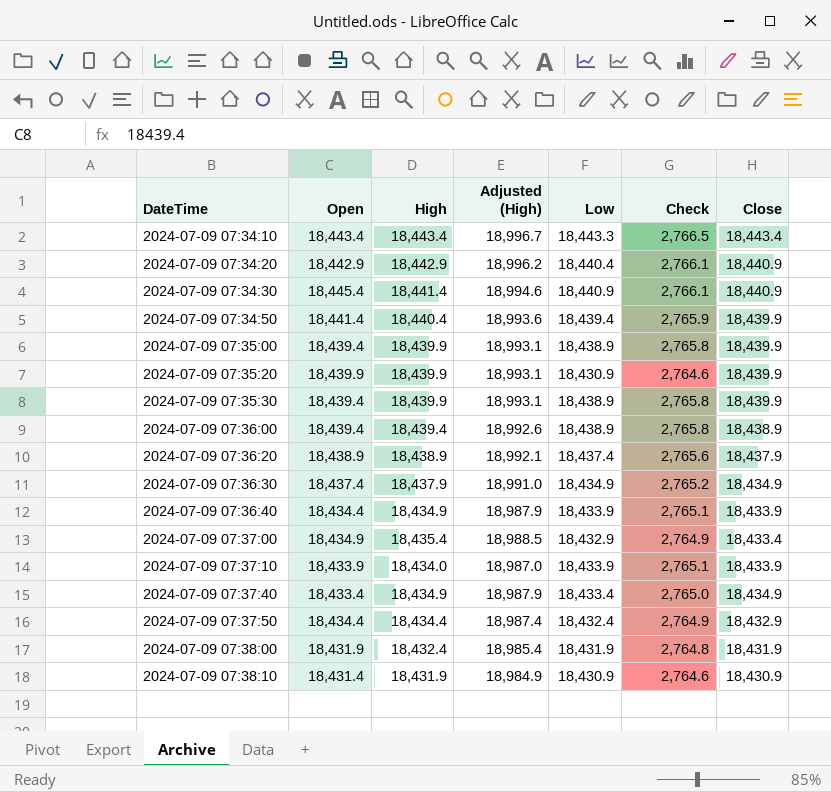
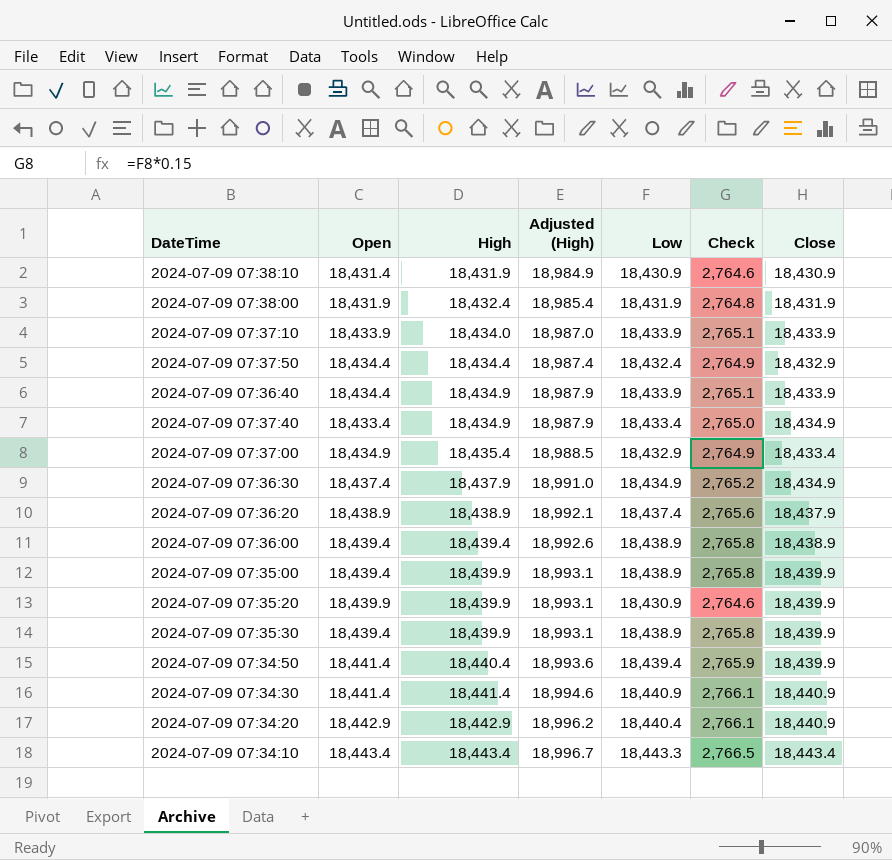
row order: DateTime ascending -> High ascending
2024-07-09 07:34:30 | Open: 18,445.4 -> 18,441.4

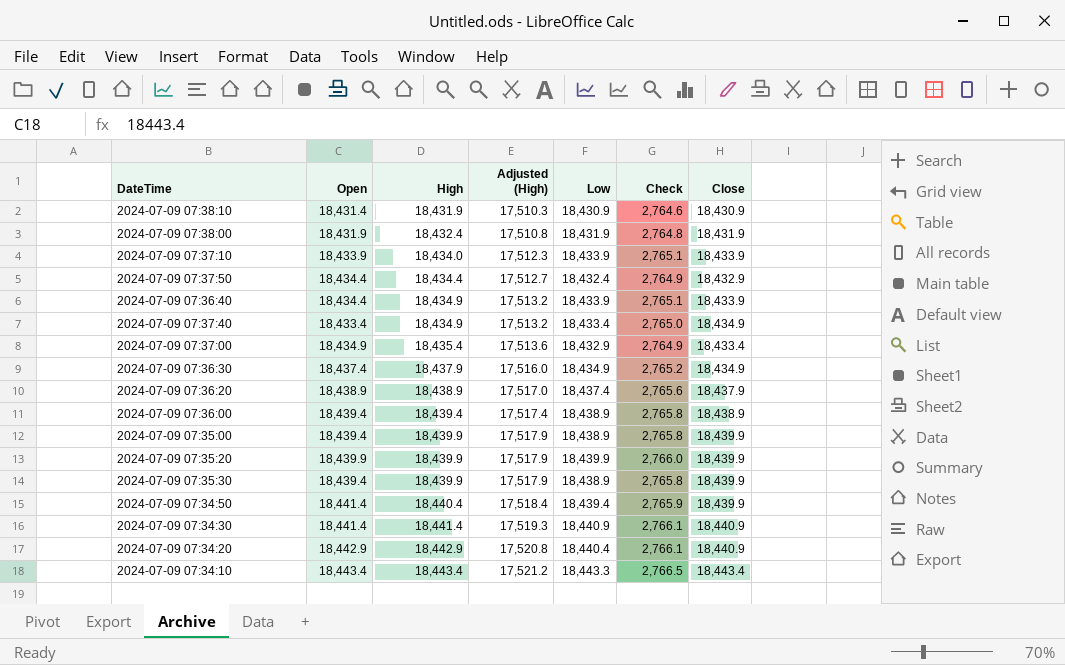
column Adjusted (High) | formula: [High] * 1.03 -> [High] * 0.95
2024-07-09 07:35:20 | Low: 18,430.9 -> 18,439.9
2024-07-09 07:35:20 | Check: 2,764.6 -> 2,766.0

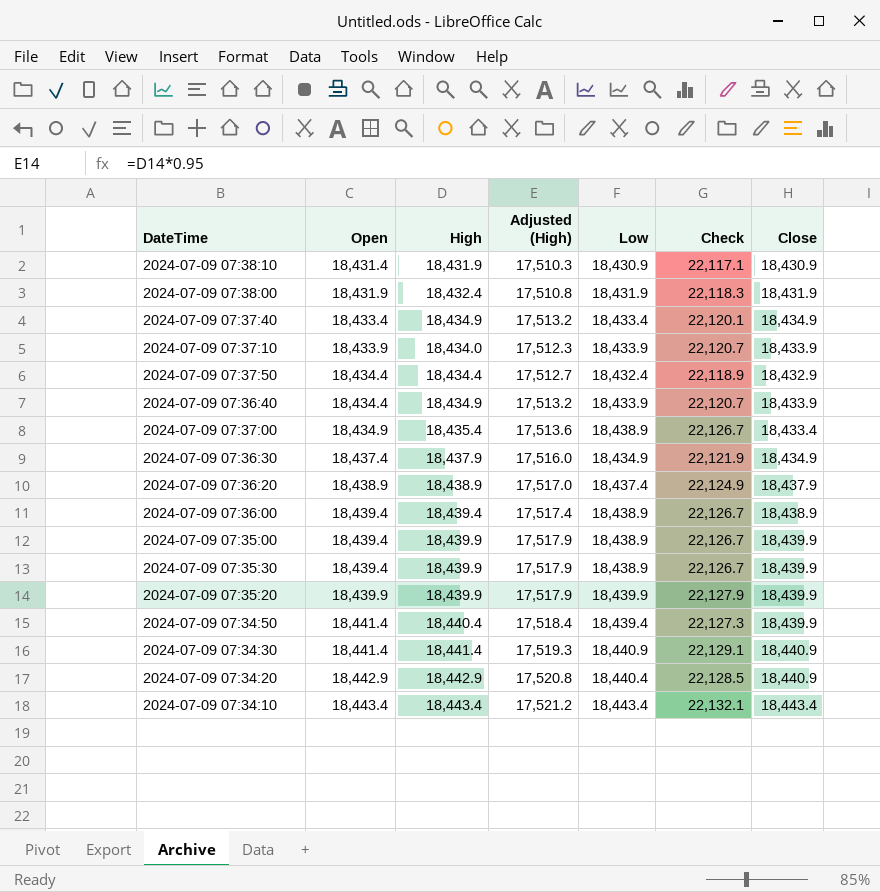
row order: High ascending -> Open ascending
column Check | formula: [Low] * 0.15 -> [Low] * 1.2
2024-07-09 07:37:00 | Low: 18,432.9 -> 18,438.9
2024-07-09 07:34:10 | Low: 18,443.3 -> 18,443.4

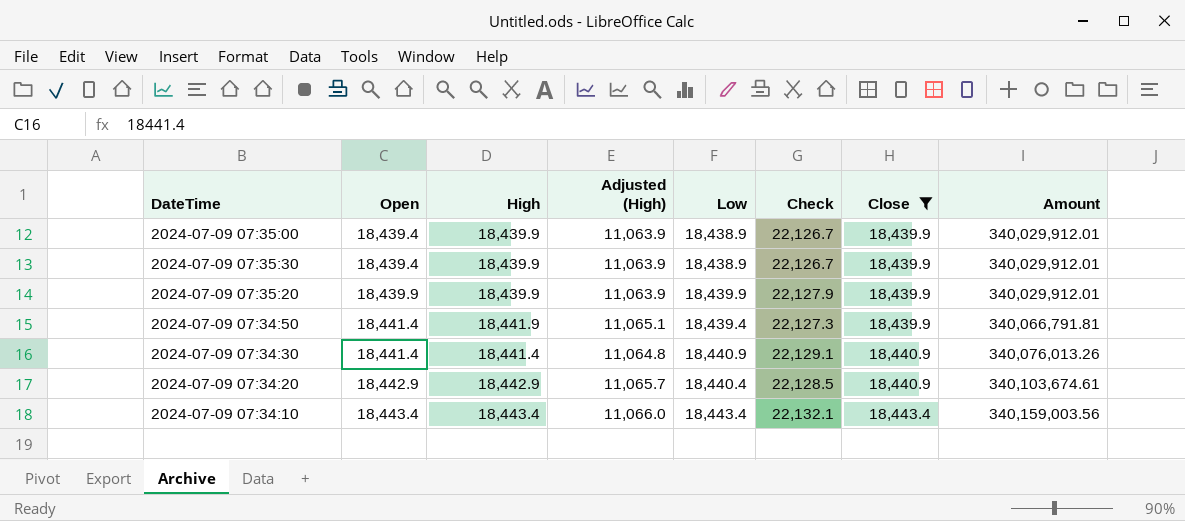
filter: none -> Close >= 18,439.9
column Adjusted (High) | formula: [High] * 0.95 -> [High] * 0.6
column Amount | formula: none -> [High] * [Close]
2024-07-09 07:34:50 | High: 18,440.4 -> 18,441.9

